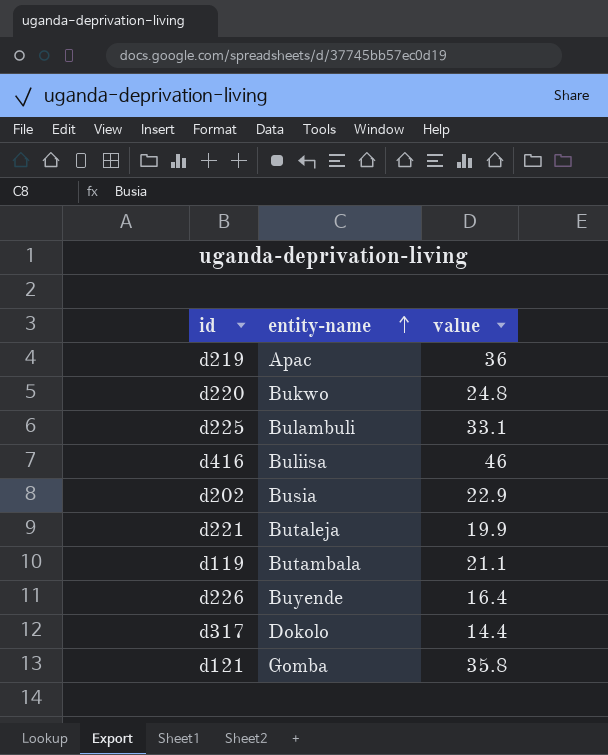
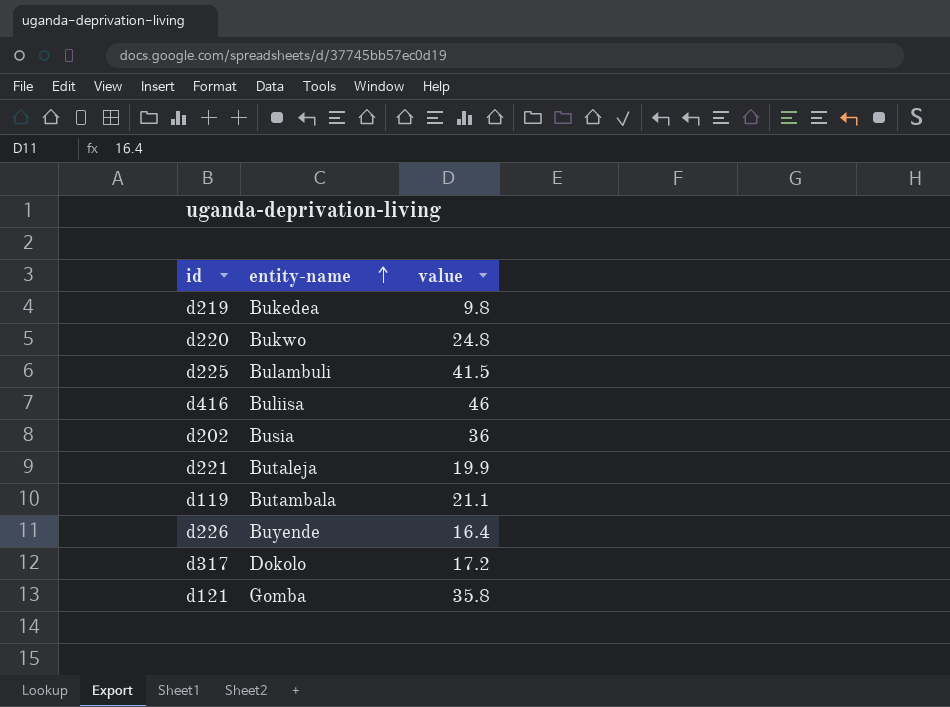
d219 | entity-name: Apac -> Bukedea
d219 | value: 36 -> 9.8
d225 | value: 33.1 -> 41.5
d202 | value: 22.9 -> 36
d317 | value: 14.4 -> 17.2

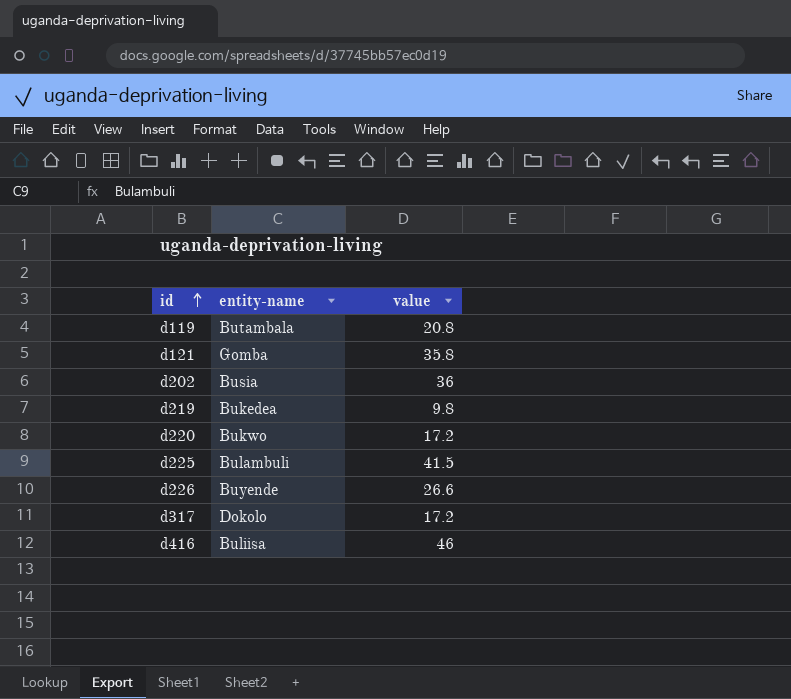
row order: entity-name ascending -> id ascending
row d221: Butaleja | 19.9 -> none
d119 | value: 21.1 -> 20.8
d220 | value: 24.8 -> 17.2
d226 | value: 16.4 -> 26.6

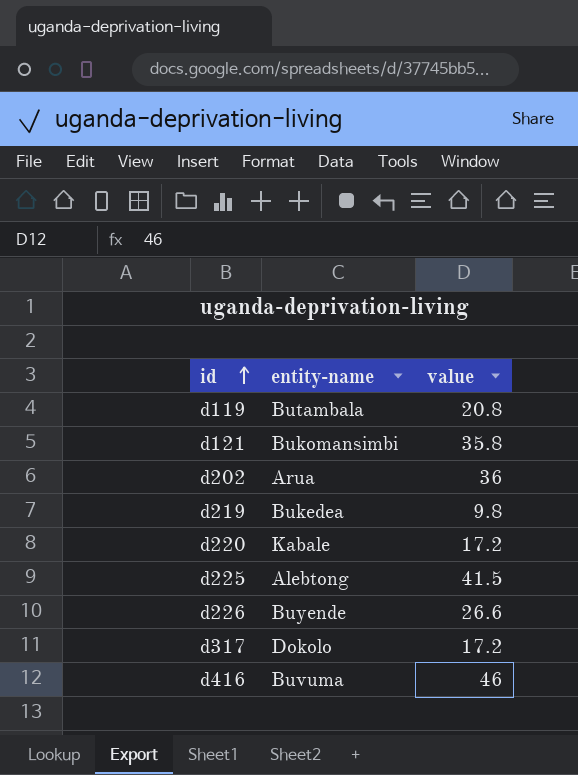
d121 | entity-name: Gomba -> Bukomansimbi
d202 | entity-name: Busia -> Arua
d220 | entity-name: Bukwo -> Kabale
d225 | entity-name: Bulambuli -> Alebtong
d416 | entity-name: Buliisa -> Buvuma

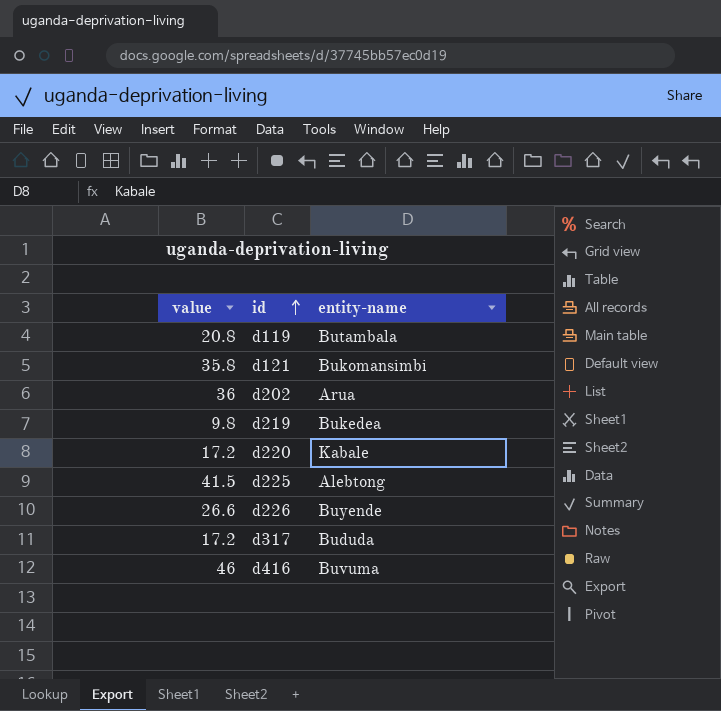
column value | position: 3 -> 1
d317 | entity-name: Dokolo -> Bududa

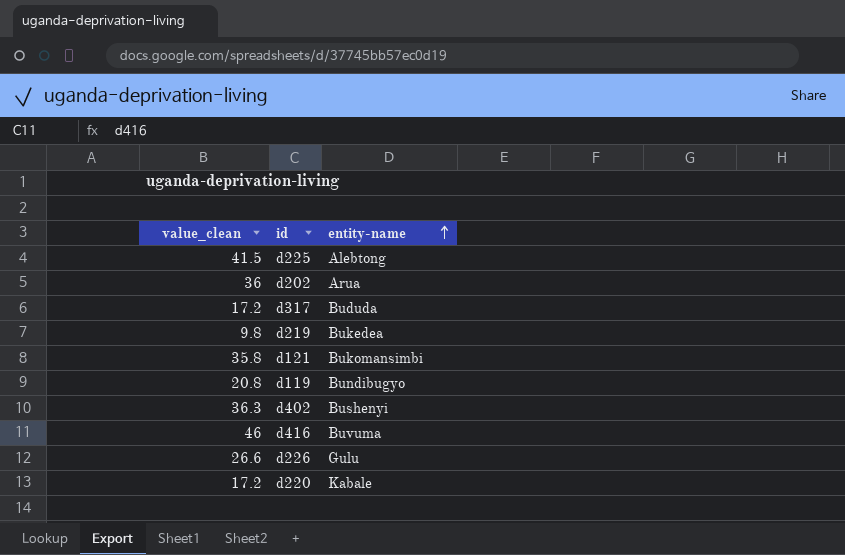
row order: id ascending -> entity-name ascending
column name: value -> value_clean
d119 | entity-name: Butambala -> Bundibugyo
row d402: none -> 36.3 | Bushenyi
d226 | entity-name: Buyende -> Gulu

